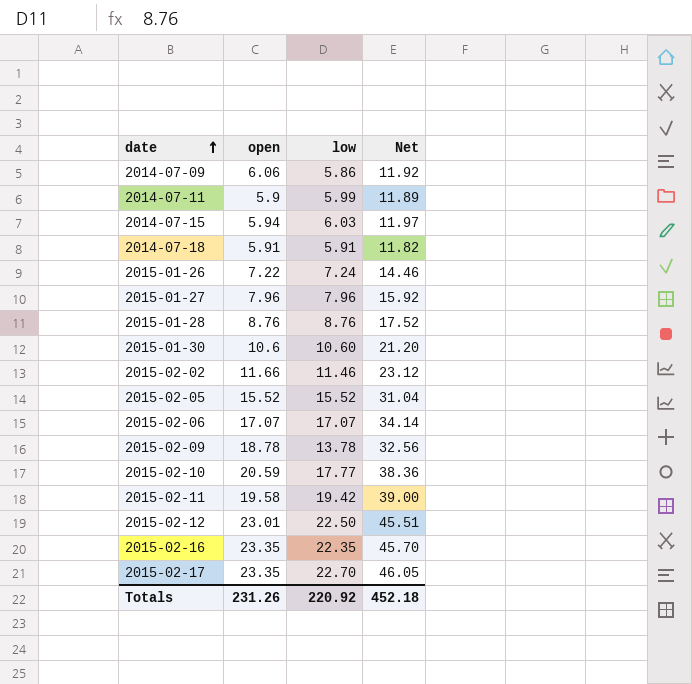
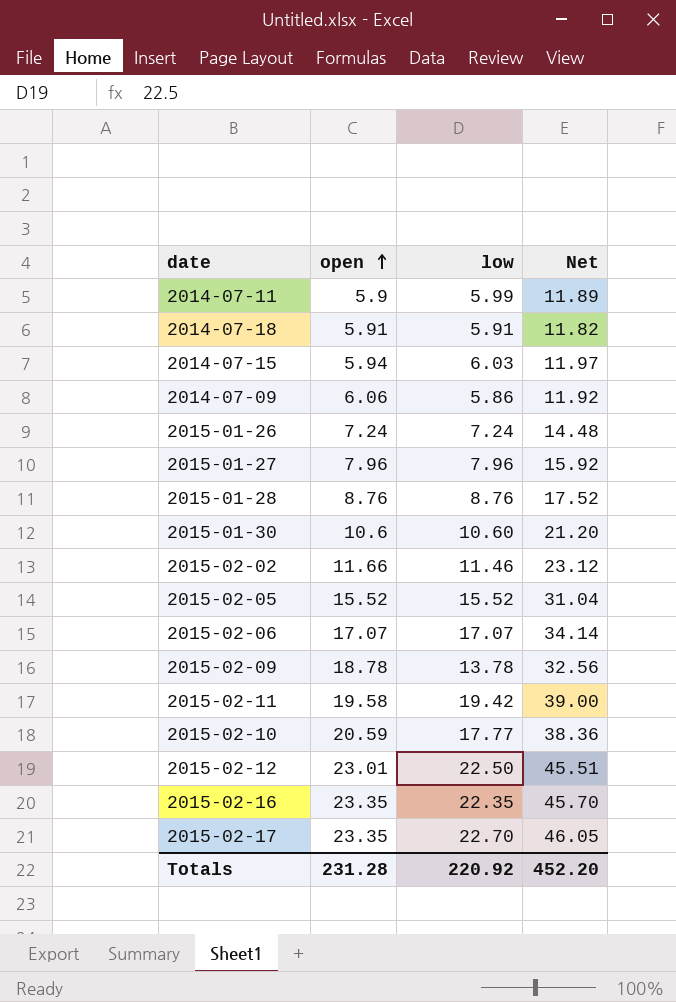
row order: date ascending -> open ascending
2015-01-26 | open: 7.22 -> 7.24
2015-01-26 | Net: 14.46 -> 14.48
Totals | open: 231.26 -> 231.28
Totals | Net: 452.18 -> 452.20

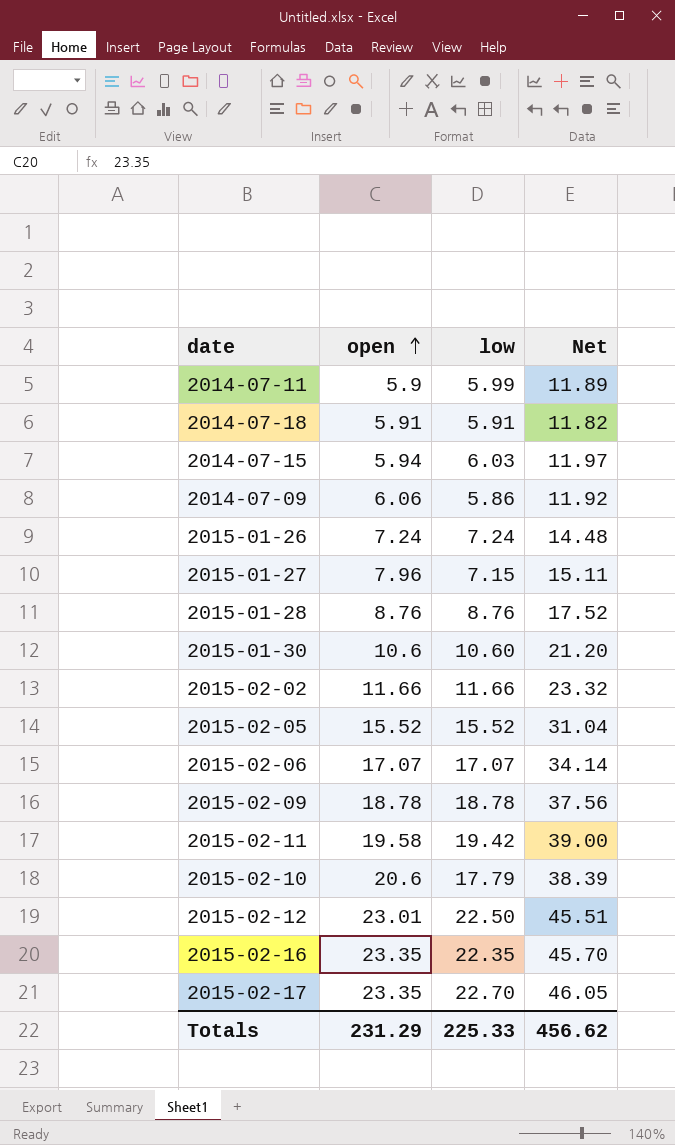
2015-01-27 | low: 7.96 -> 7.15
2015-01-27 | Net: 15.92 -> 15.11
2015-02-02 | low: 11.46 -> 11.66
2015-02-02 | Net: 23.12 -> 23.32
2015-02-09 | low: 13.78 -> 18.78
2015-02-09 | Net: 32.56 -> 37.56
2015-02-10 | open: 20.59 -> 20.6
2015-02-10 | low: 17.77 -> 17.79
2015-02-10 | Net: 38.36 -> 38.39
Totals | open: 231.28 -> 231.29
Totals | low: 220.92 -> 225.33
Totals | Net: 452.20 -> 456.62

